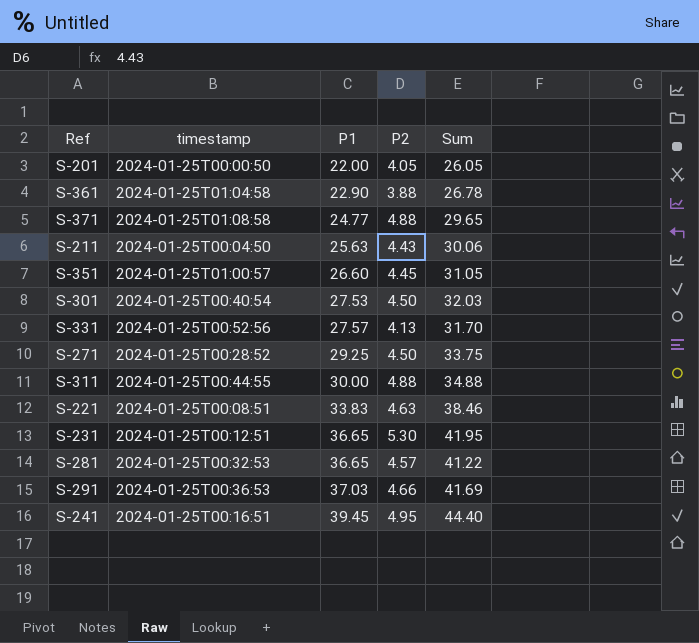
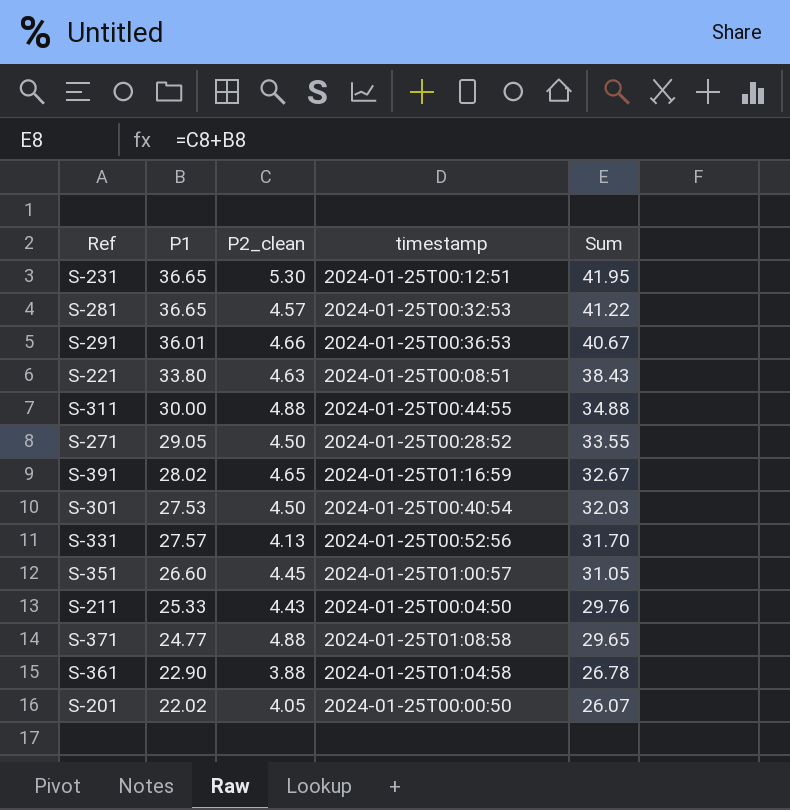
row order: P1 ascending -> Sum descending
column name: P2 -> P2_clean
column timestamp | position: 2 -> 4
row S-241: 2024-01-25T00:16:51 | 39.45 | 4.95 | 44.40 -> none
S-291 | P1: 37.03 -> 36.01
S-291 | Sum: 41.69 -> 40.67
S-221 | P1: 33.83 -> 33.80
S-221 | Sum: 38.46 -> 38.43
S-271 | P1: 29.25 -> 29.05
S-271 | Sum: 33.75 -> 33.55
row S-391: none -> 28.02 | 4.65 | 2024-01-25T01:16:59 | 32.67
S-211 | P1: 25.63 -> 25.33
S-211 | Sum: 30.06 -> 29.76
S-201 | P1: 22.00 -> 22.02
S-201 | Sum: 26.05 -> 26.07

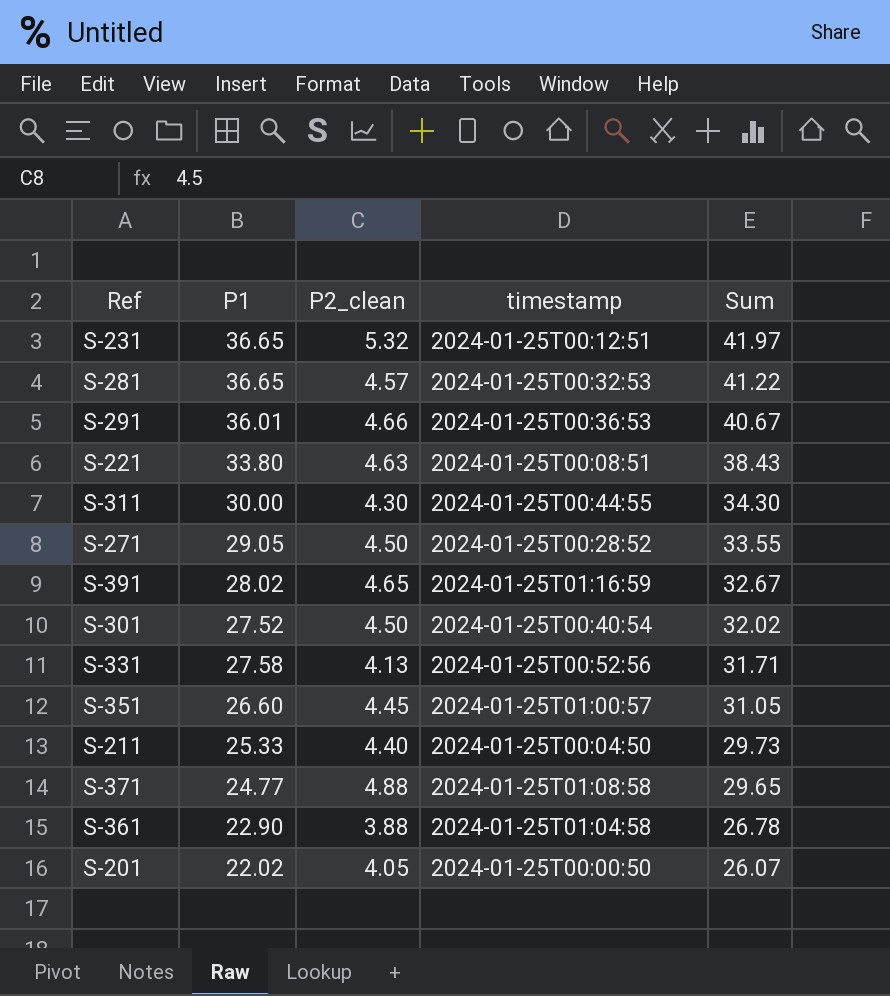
S-231 | P2_clean: 5.30 -> 5.32
S-231 | Sum: 41.95 -> 41.97
S-311 | P2_clean: 4.88 -> 4.30
S-311 | Sum: 34.88 -> 34.30
S-301 | P1: 27.53 -> 27.52
S-301 | Sum: 32.03 -> 32.02
S-331 | P1: 27.57 -> 27.58
S-331 | Sum: 31.70 -> 31.71
S-211 | P2_clean: 4.43 -> 4.40
S-211 | Sum: 29.76 -> 29.73

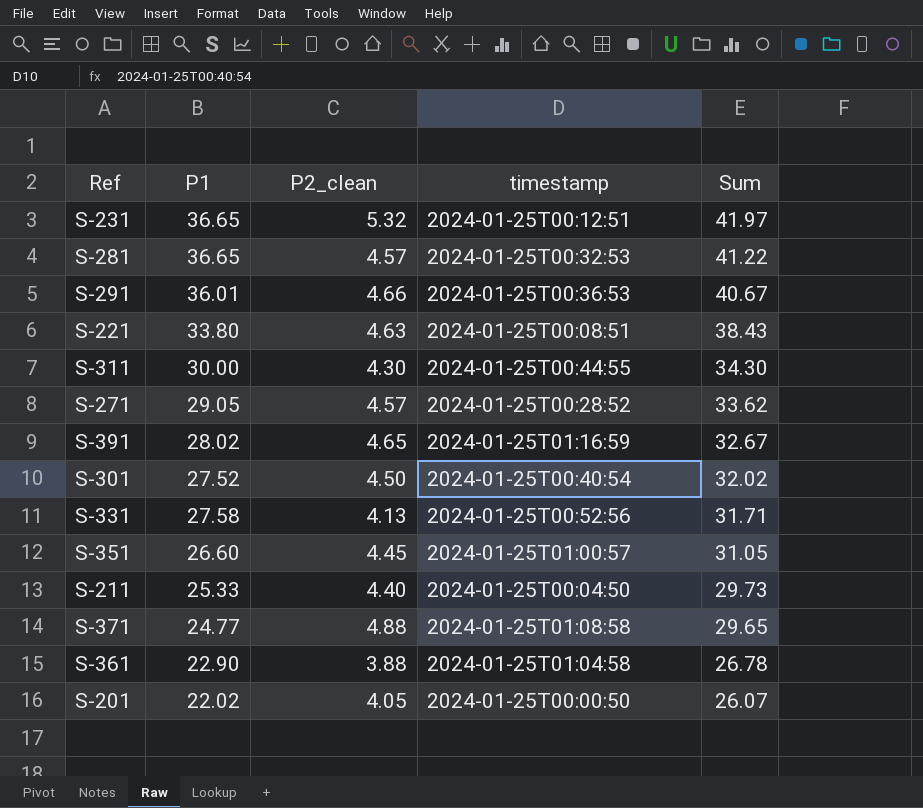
S-271 | P2_clean: 4.50 -> 4.57
S-271 | Sum: 33.55 -> 33.62

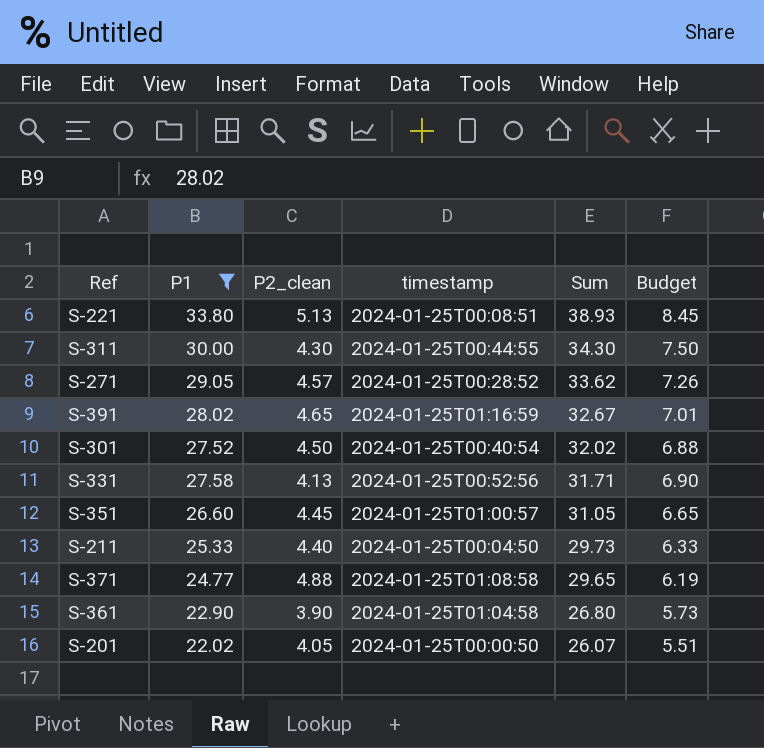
filter: none -> P1 <= 33.80
column Budget | formula: none -> [P1] * 0.25
S-221 | P2_clean: 4.63 -> 5.13
S-221 | Sum: 38.43 -> 38.93
S-361 | P2_clean: 3.88 -> 3.90
S-361 | Sum: 26.78 -> 26.80

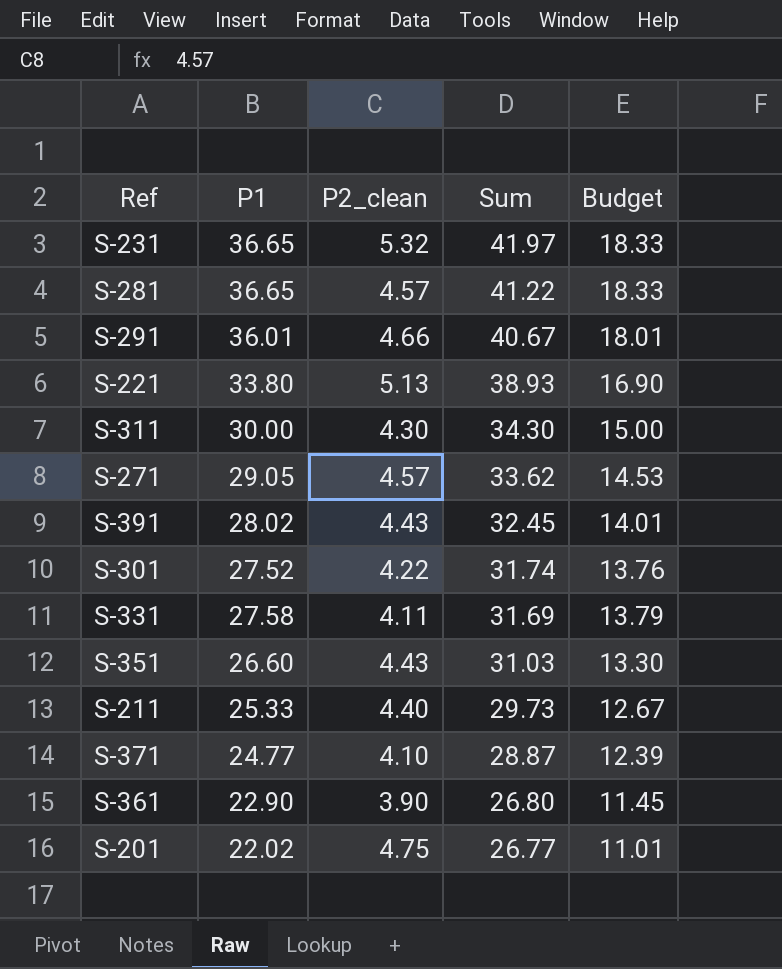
filter: P1 <= 33.80 -> none
column timestamp | position: 4 -> none
column Budget | formula: [P1] * 0.25 -> [P1] * 0.5
S-391 | P2_clean: 4.65 -> 4.43
S-391 | Sum: 32.67 -> 32.45
S-301 | P2_clean: 4.50 -> 4.22
S-301 | Sum: 32.02 -> 31.74
S-331 | P2_clean: 4.13 -> 4.11
S-331 | Sum: 31.71 -> 31.69
S-351 | P2_clean: 4.45 -> 4.43
S-351 | Sum: 31.05 -> 31.03
S-371 | P2_clean: 4.88 -> 4.10
S-371 | Sum: 29.65 -> 28.87
S-201 | P2_clean: 4.05 -> 4.75
S-201 | Sum: 26.07 -> 26.77

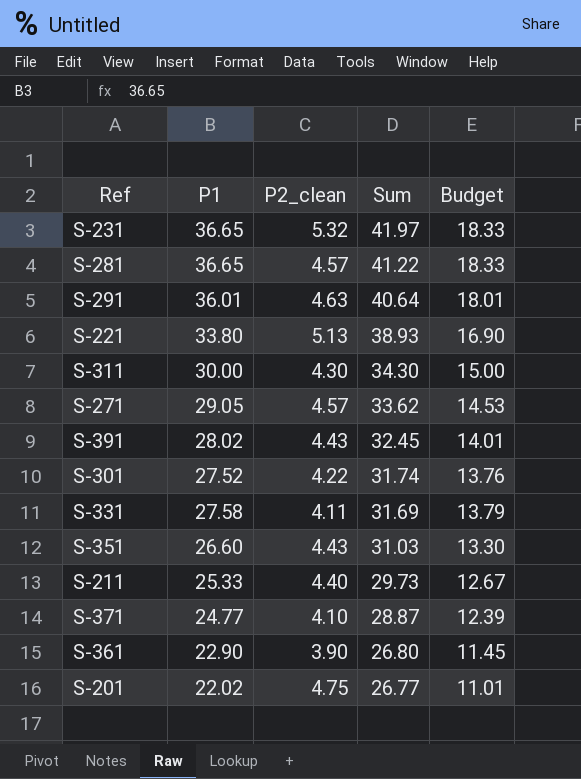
S-291 | P2_clean: 4.66 -> 4.63
S-291 | Sum: 40.67 -> 40.64

